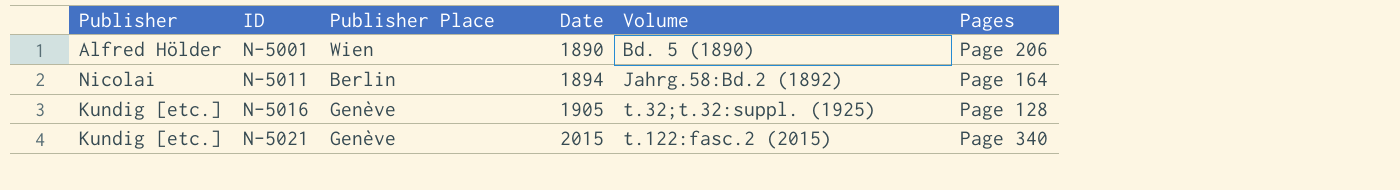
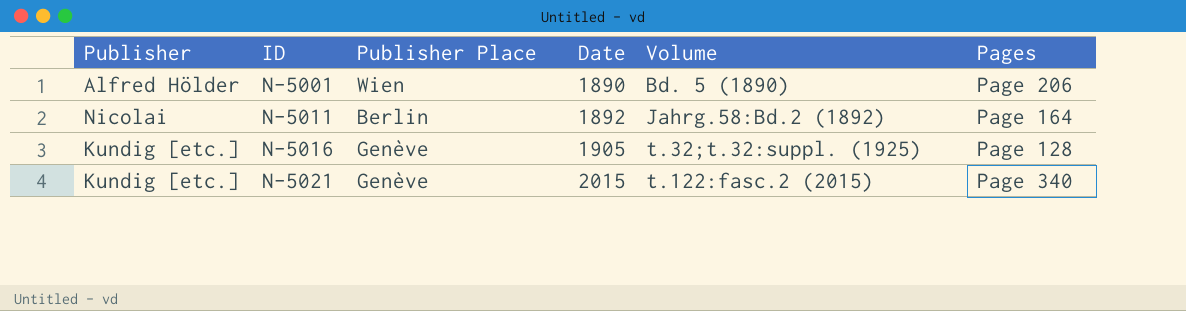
N-5011 | Date: 1894 -> 1892

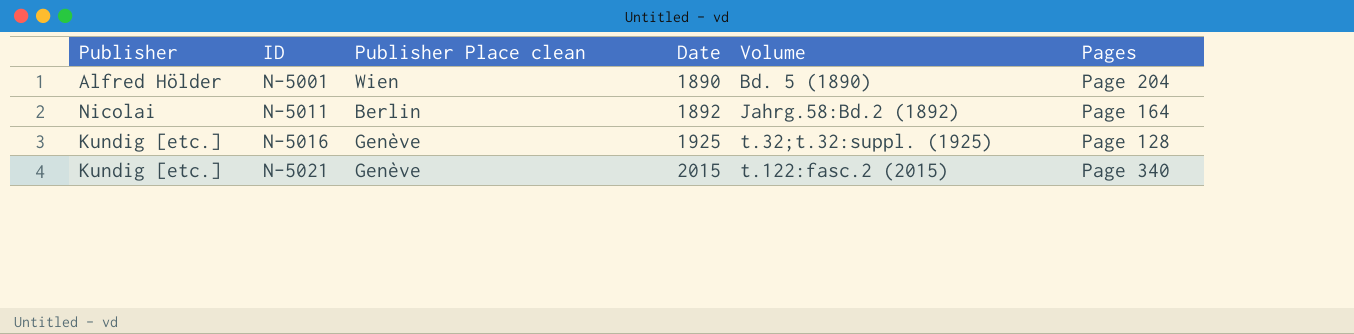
column name: Publisher Place -> Publisher Place clean
N-5001 | Pages: Page 206 -> Page 204
N-5016 | Date: 1905 -> 1925

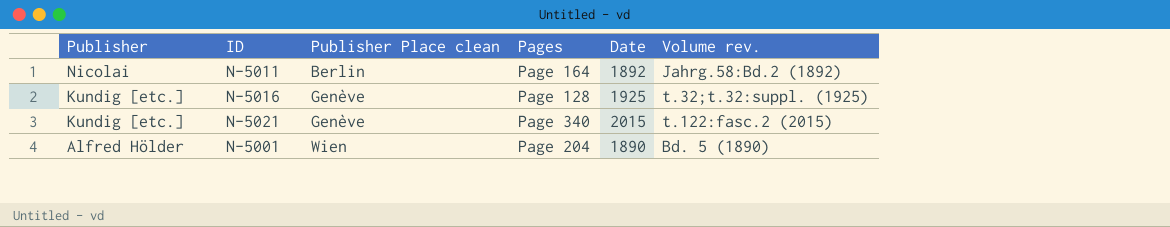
row order: ID ascending -> Publisher descending
column Pages | position: 6 -> 4
column name: Volume -> Volume rev.

